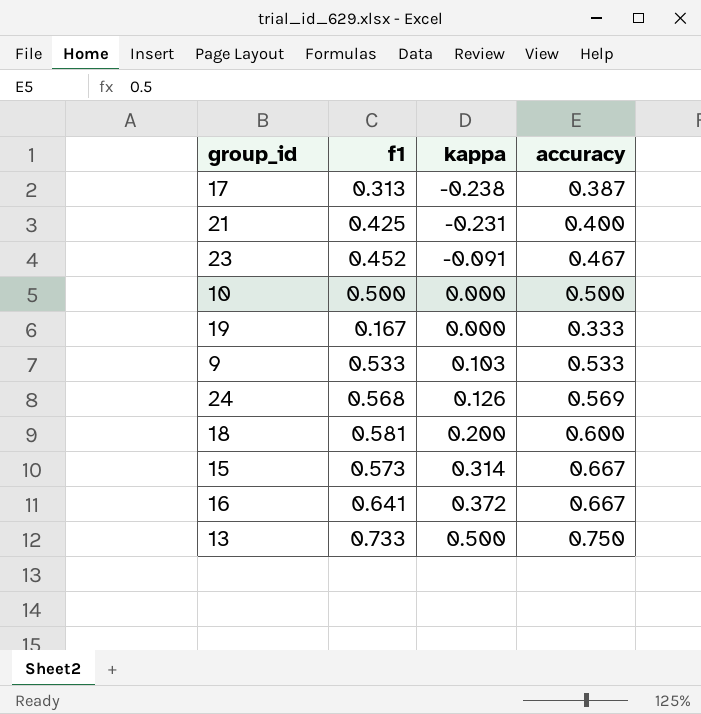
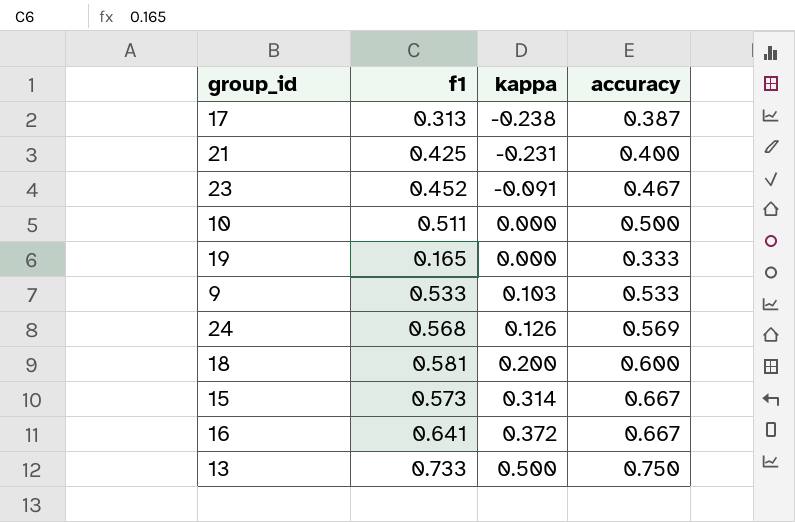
10 | f1: 0.500 -> 0.511
19 | f1: 0.167 -> 0.165

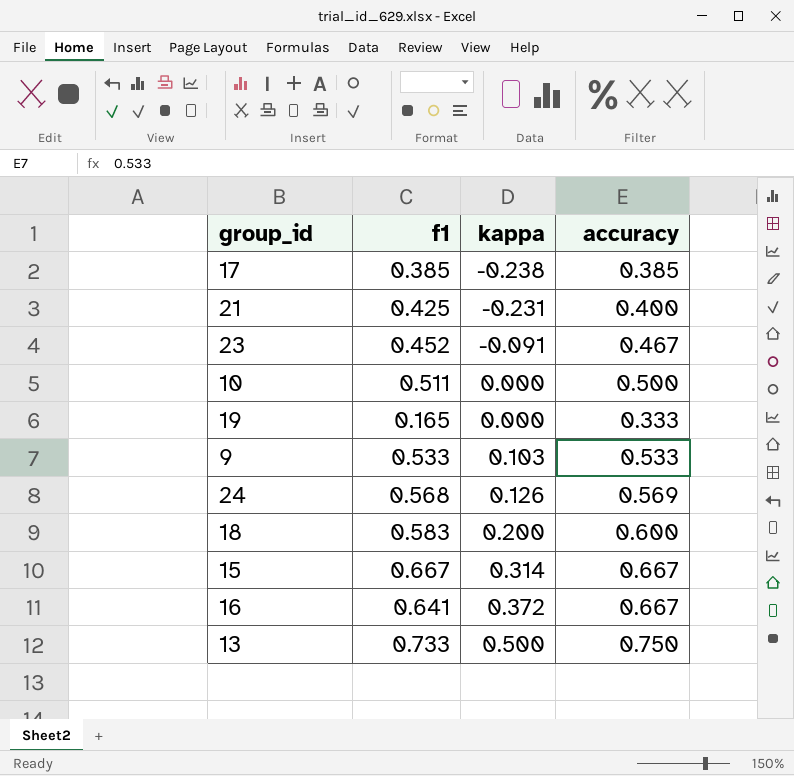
17 | f1: 0.313 -> 0.385
17 | accuracy: 0.387 -> 0.385
18 | f1: 0.581 -> 0.583
15 | f1: 0.573 -> 0.667

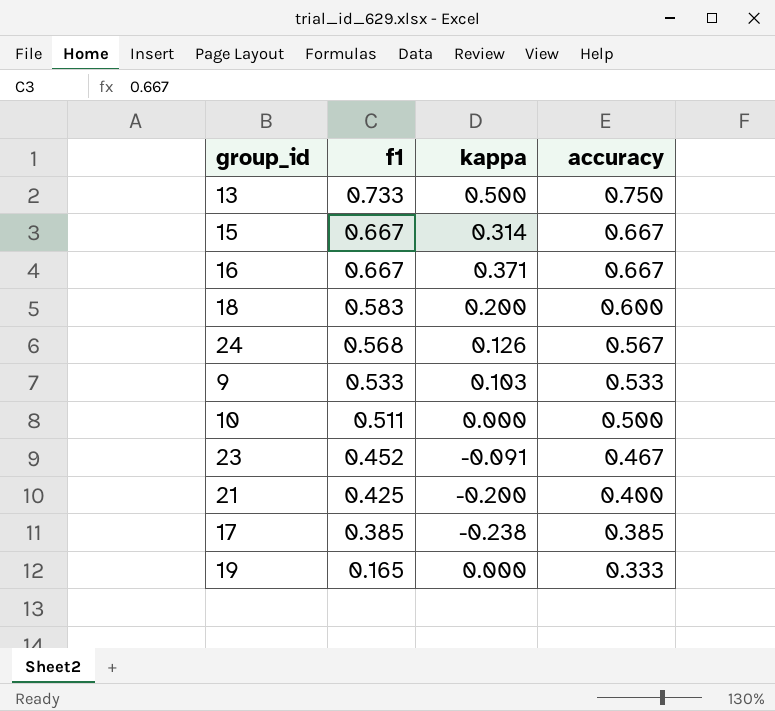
row order: kappa ascending -> f1 descending
16 | f1: 0.641 -> 0.667
16 | kappa: 0.372 -> 0.371
24 | accuracy: 0.569 -> 0.567
21 | kappa: -0.231 -> -0.200

